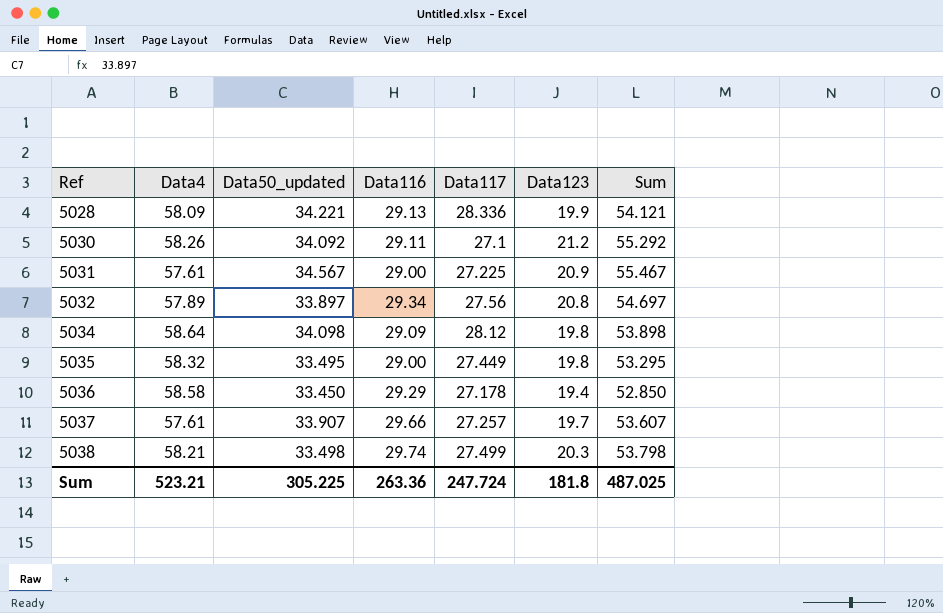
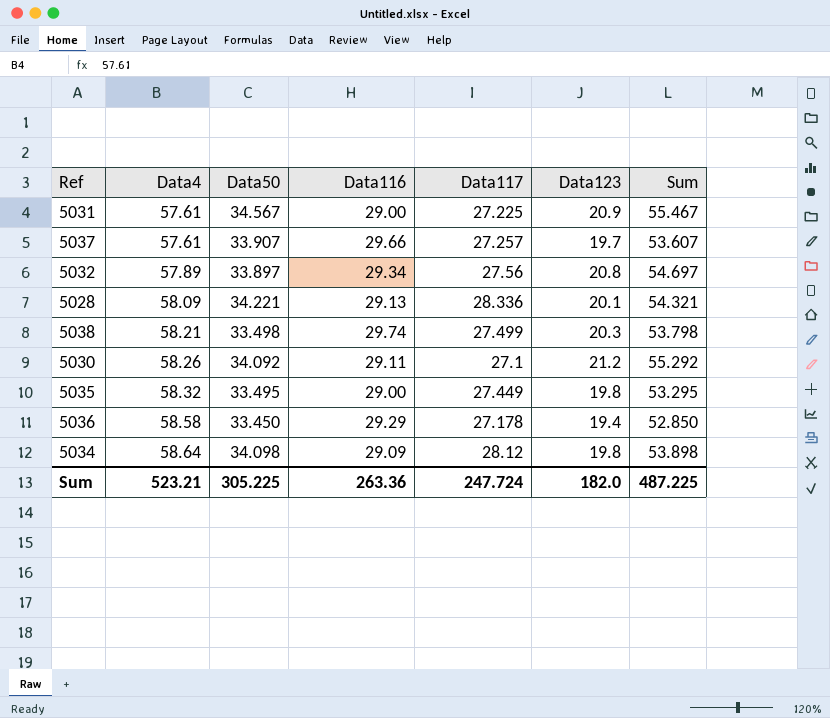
row order: Ref ascending -> Data4 ascending
column name: Data50_updated -> Data50
5028 | Data123: 19.9 -> 20.1
5028 | Sum: 54.121 -> 54.321
Sum | Data123: 181.8 -> 182.0
Sum | Sum: 487.025 -> 487.225

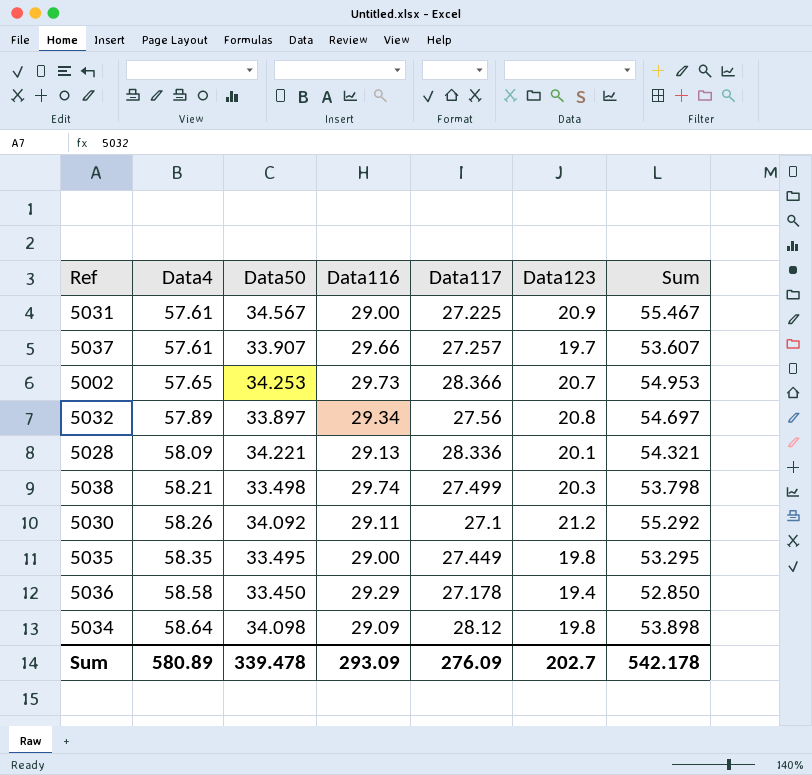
row 5002: none -> 57.65 | 34.253 | 29.73 | 28.366 | 20.7 | 54.953
5035 | Data4: 58.32 -> 58.35
Sum | Data4: 523.21 -> 580.89
Sum | Data50: 305.225 -> 339.478
Sum | Data116: 263.36 -> 293.09
Sum | Data117: 247.724 -> 276.09
Sum | Data123: 182.0 -> 202.7
Sum | Sum: 487.225 -> 542.178

